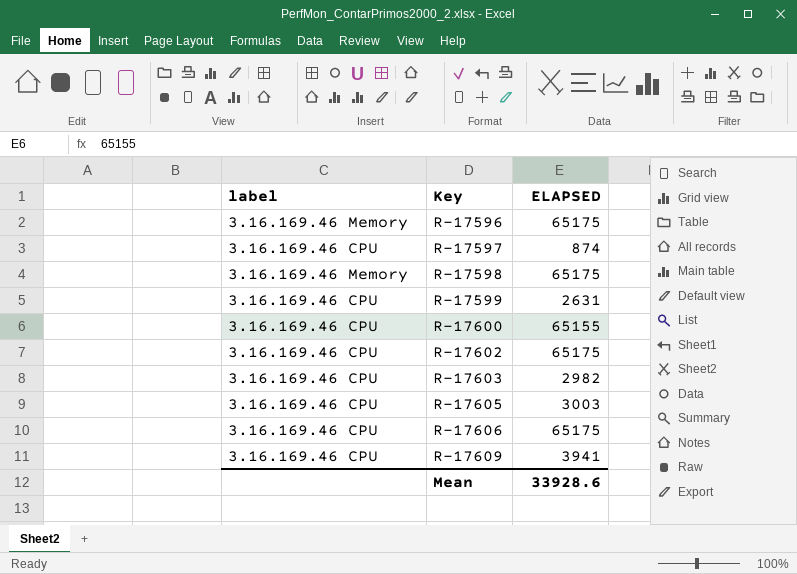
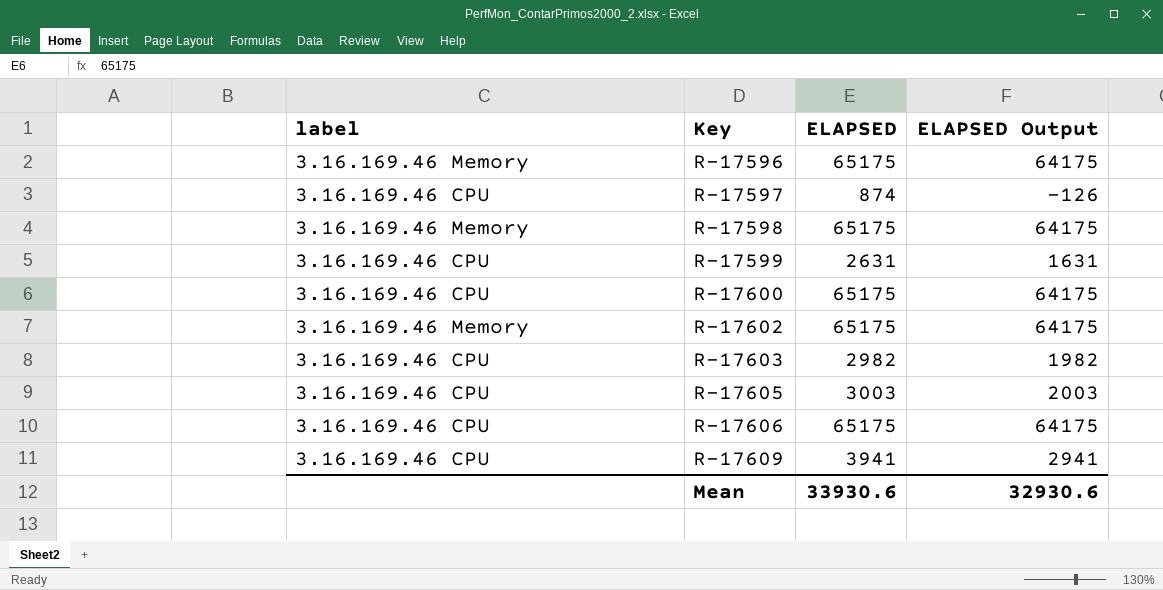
column ELAPSED Output | formula: none -> [ELAPSED] - 1000
R-17600 | ELAPSED: 65155 -> 65175
R-17602 | label: 3.16.169.46 CPU -> 3.16.169.46 Memory
Mean | ELAPSED: 33928.6 -> 33930.6

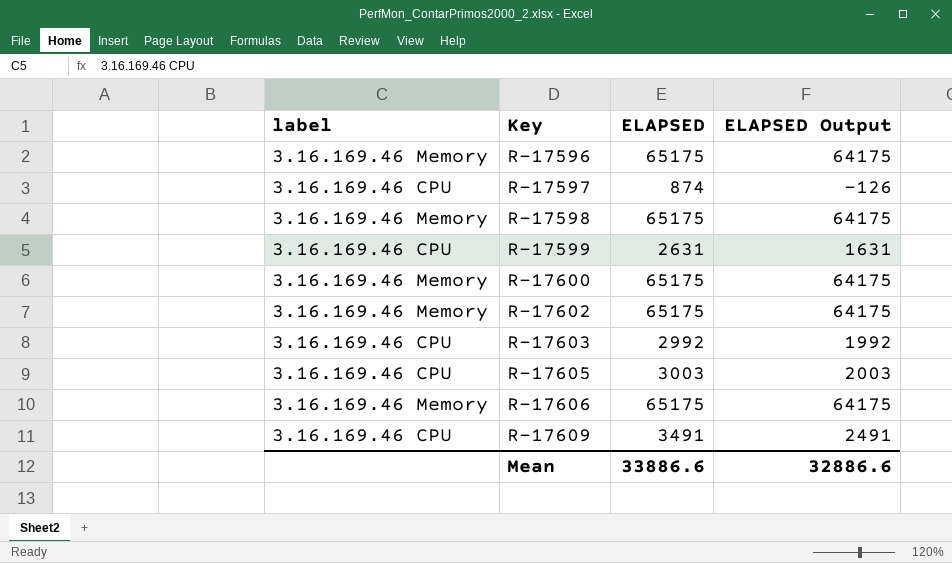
R-17600 | label: 3.16.169.46 CPU -> 3.16.169.46 Memory
R-17603 | ELAPSED: 2982 -> 2992
R-17603 | ELAPSED Output: 1982 -> 1992
R-17606 | label: 3.16.169.46 CPU -> 3.16.169.46 Memory
R-17609 | ELAPSED: 3941 -> 3491
R-17609 | ELAPSED Output: 2941 -> 2491
Mean | ELAPSED: 33930.6 -> 33886.6
Mean | ELAPSED Output: 32930.6 -> 32886.6

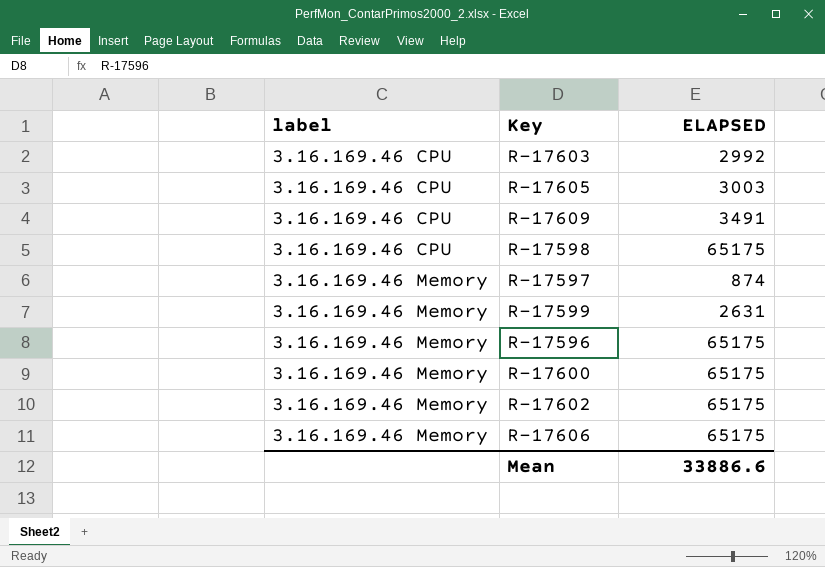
row order: Key ascending -> label ascending
column ELAPSED Output | formula: [ELAPSED] - 1000 -> none
R-17598 | label: 3.16.169.46 Memory -> 3.16.169.46 CPU
R-17597 | label: 3.16.169.46 CPU -> 3.16.169.46 Memory
R-17599 | label: 3.16.169.46 CPU -> 3.16.169.46 Memory

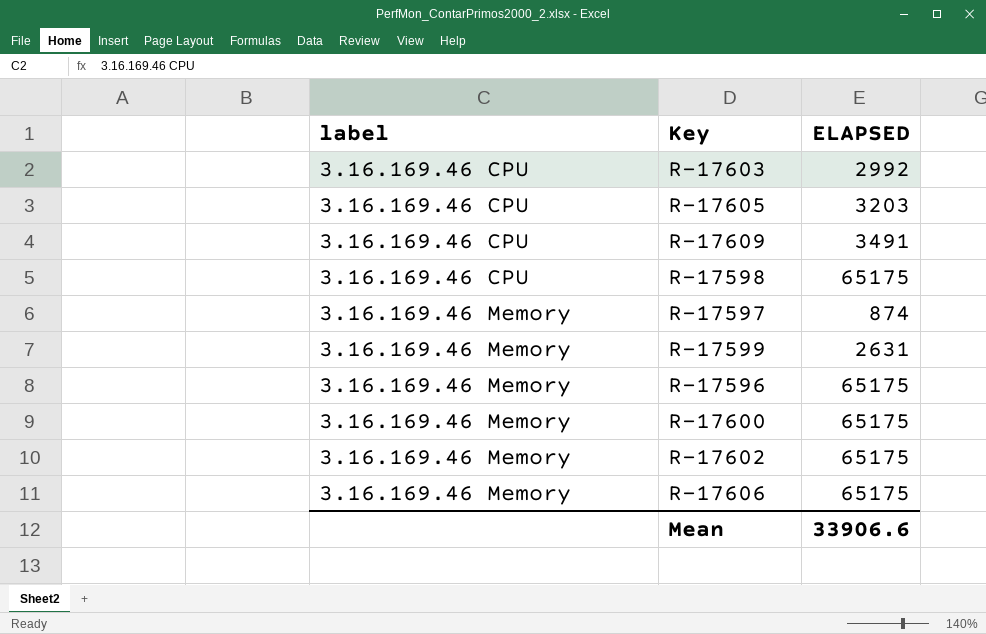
R-17605 | ELAPSED: 3003 -> 3203
Mean | ELAPSED: 33886.6 -> 33906.6

